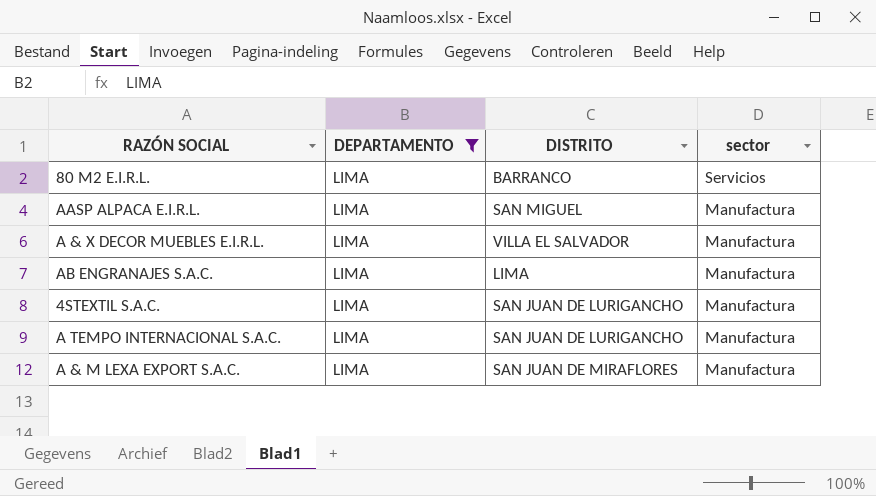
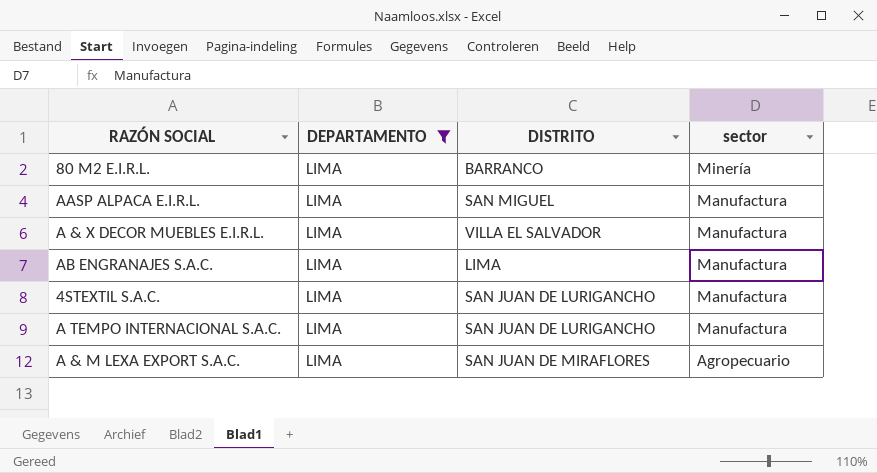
80 M2 E.I.R.L. | sector: Servicios -> Minería
A & M LEXA EXPORT S.A.C. | sector: Manufactura -> Agropecuario

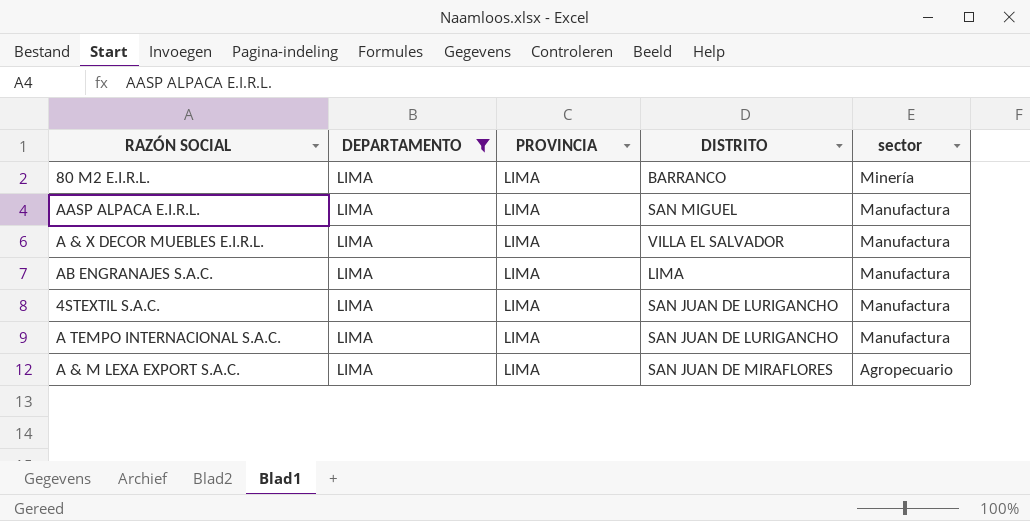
column PROVINCIA | position: none -> 3

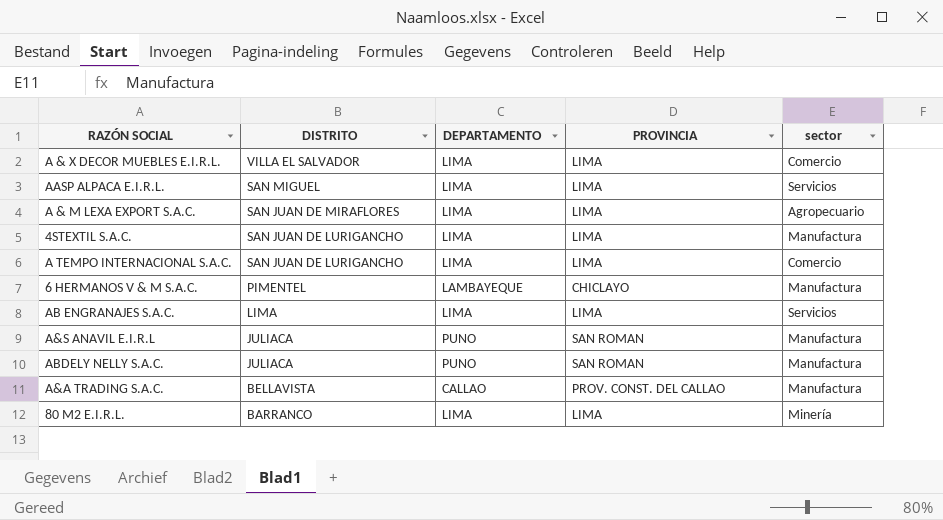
filter: DEPARTAMENTO = LIMA -> none
row order: sector descending -> DISTRITO descending
column DISTRITO | position: 4 -> 2
A & X DECOR MUEBLES E.I.R.L. | sector: Manufactura -> Comercio
AASP ALPACA E.I.R.L. | sector: Manufactura -> Servicios
A TEMPO INTERNACIONAL S.A.C. | sector: Manufactura -> Comercio
AB ENGRANAJES S.A.C. | sector: Manufactura -> Servicios

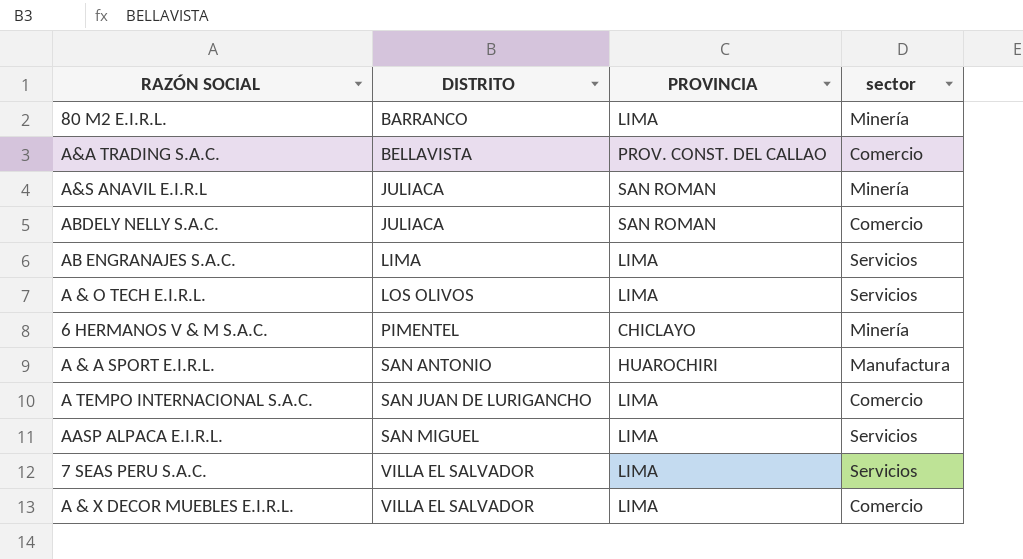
row order: DISTRITO descending -> DISTRITO ascending
column DEPARTAMENTO | position: 3 -> none
row A & M LEXA EXPORT S.A.C.: SAN JUAN DE MIRAFLORES | LIMA | LIMA | Agropecuario -> none
row 4STEXTIL S.A.C.: SAN JUAN DE LURIGANCHO | LIMA | LIMA | Manufactura -> none
A&A TRADING S.A.C. | sector: Manufactura -> Comercio
A&S ANAVIL E.I.R.L | sector: Manufactura -> Minería
ABDELY NELLY S.A.C. | sector: Manufactura -> Comercio
row A & O TECH E.I.R.L.: none -> LOS OLIVOS | LIMA | Servicios
6 HERMANOS V & M S.A.C. | sector: Manufactura -> Minería
row A & A SPORT E.I.R.L.: none -> SAN ANTONIO | HUAROCHIRI | Manufactura
row 7 SEAS PERU S.A.C.: none -> VILLA EL SALVADOR | LIMA | Servicios

